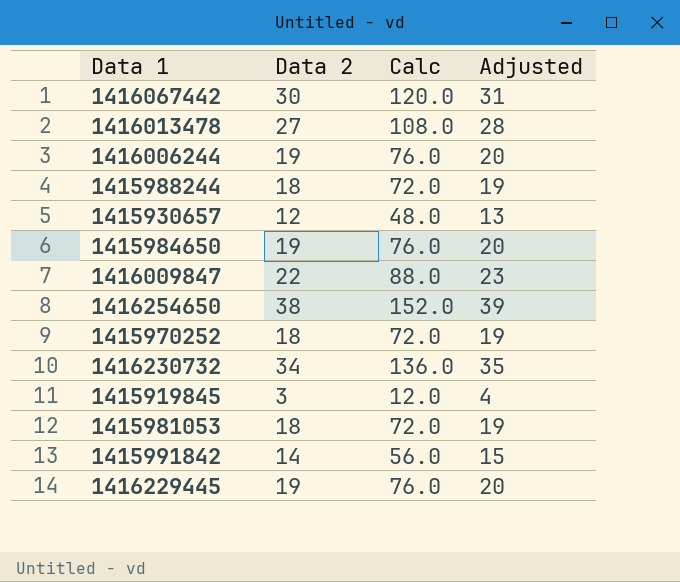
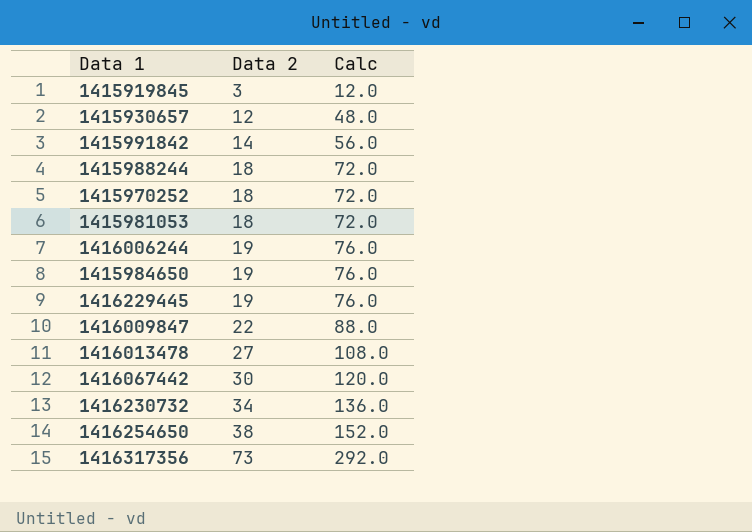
row order: none -> Data 2 ascending
column Adjusted | formula: [Data 2] + 1 -> none
row 1416317356: none -> 73 | 292.0

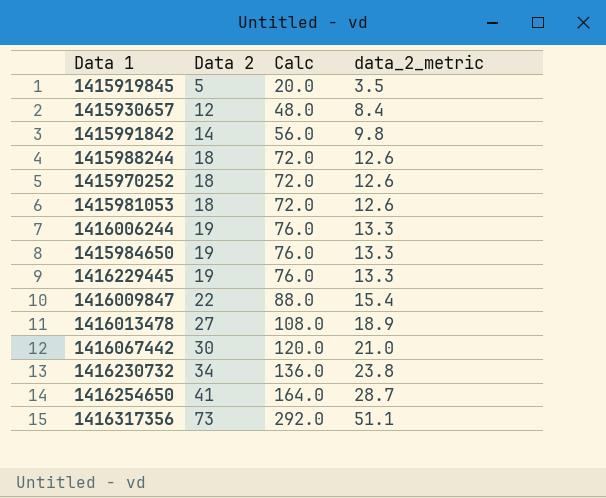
column data_2_metric | formula: none -> [Data 2] * 0.7
1415919845 | Data 2: 3 -> 5
1415919845 | Calc: 12.0 -> 20.0
1416254650 | Data 2: 38 -> 41
1416254650 | Calc: 152.0 -> 164.0

